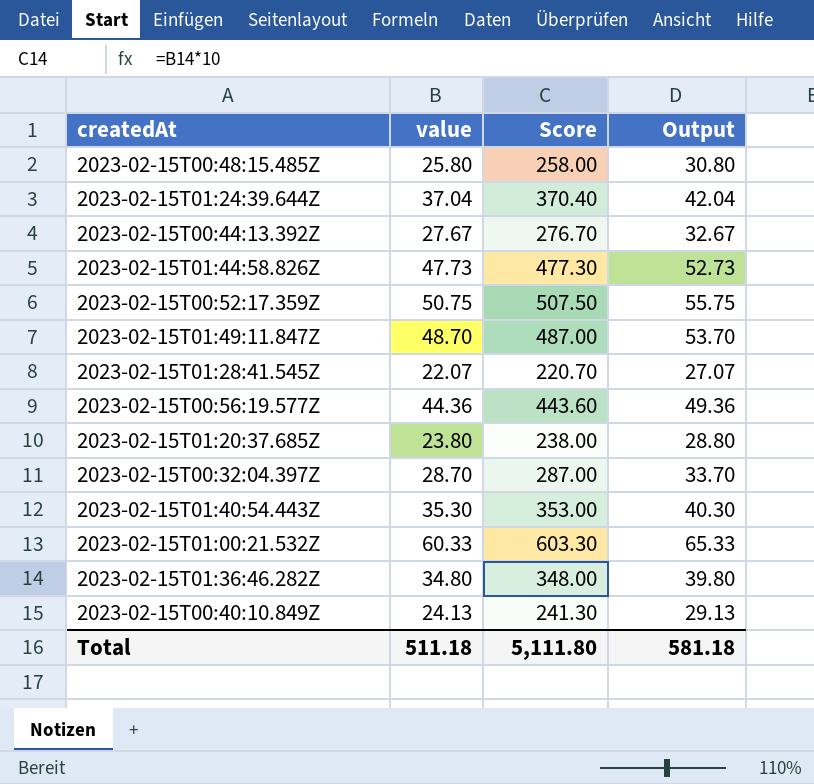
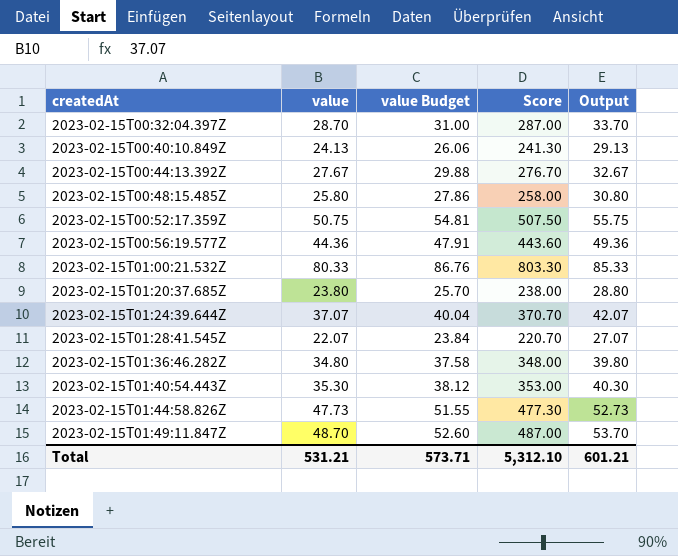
row order: none -> createdAt ascending
column value Budget | formula: none -> [value] * 1.08
2023-02-15T01:00:21.532Z | value: 60.33 -> 80.33
2023-02-15T01:00:21.532Z | Score: 603.30 -> 803.30
2023-02-15T01:00:21.532Z | Output: 65.33 -> 85.33
2023-02-15T01:24:39.644Z | value: 37.04 -> 37.07
2023-02-15T01:24:39.644Z | Score: 370.40 -> 370.70
2023-02-15T01:24:39.644Z | Output: 42.04 -> 42.07
Total | value: 511.18 -> 531.21
Total | Score: 5,111.80 -> 5,312.10
Total | Output: 581.18 -> 601.21

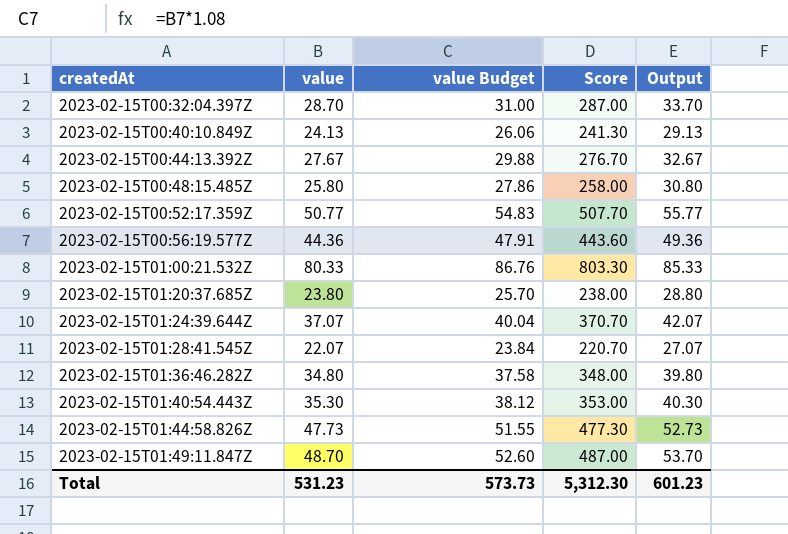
2023-02-15T00:52:17.359Z | value: 50.75 -> 50.77
2023-02-15T00:52:17.359Z | value Budget: 54.81 -> 54.83
2023-02-15T00:52:17.359Z | Score: 507.50 -> 507.70
2023-02-15T00:52:17.359Z | Output: 55.75 -> 55.77
Total | value: 531.21 -> 531.23
Total | value Budget: 573.71 -> 573.73
Total | Score: 5,312.10 -> 5,312.30
Total | Output: 601.21 -> 601.23

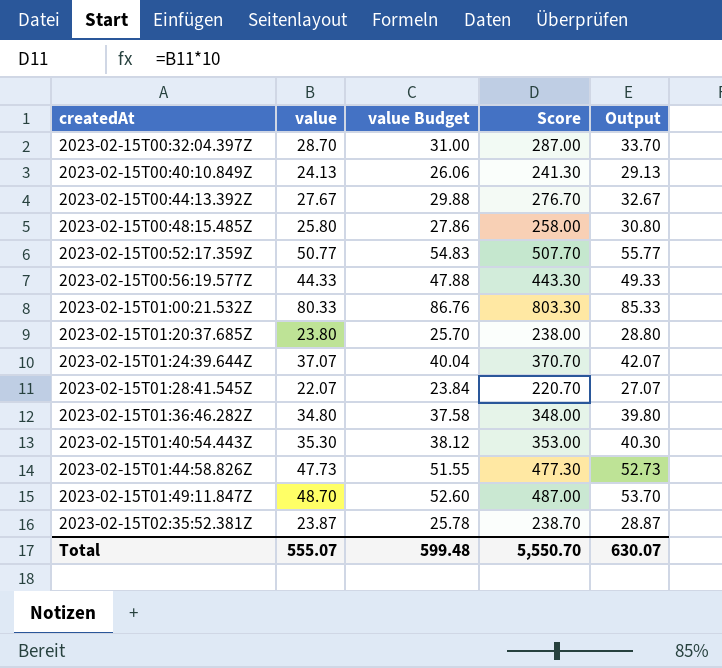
2023-02-15T00:56:19.577Z | value: 44.36 -> 44.33
2023-02-15T00:56:19.577Z | value Budget: 47.91 -> 47.88
2023-02-15T00:56:19.577Z | Score: 443.60 -> 443.30
2023-02-15T00:56:19.577Z | Output: 49.36 -> 49.33
row 2023-02-15T02:35:52.381Z: none -> 23.87 | 25.78 | 238.70 | 28.87
Total | value: 531.23 -> 555.07
Total | value Budget: 573.73 -> 599.48
Total | Score: 5,312.30 -> 5,550.70
Total | Output: 601.23 -> 630.07

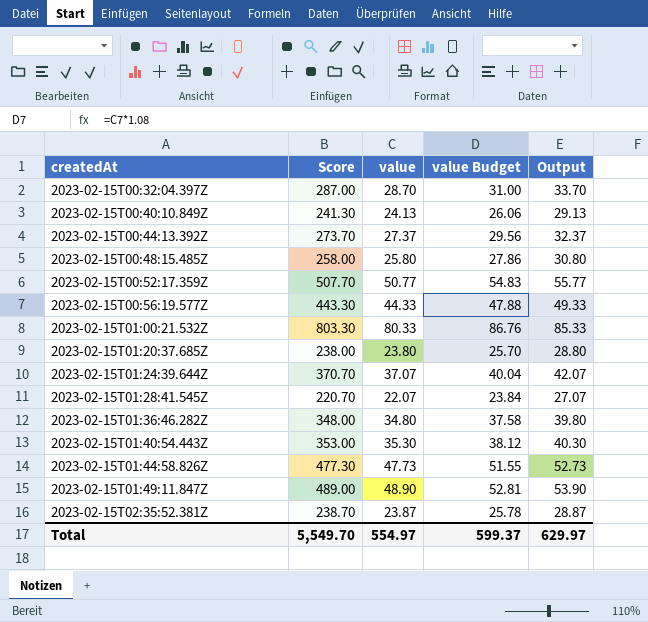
column Score | position: 4 -> 2
2023-02-15T00:44:13.392Z | Score: 276.70 -> 273.70
2023-02-15T00:44:13.392Z | value: 27.67 -> 27.37
2023-02-15T00:44:13.392Z | value Budget: 29.88 -> 29.56
2023-02-15T00:44:13.392Z | Output: 32.67 -> 32.37
2023-02-15T01:49:11.847Z | Score: 487.00 -> 489.00
2023-02-15T01:49:11.847Z | value: 48.70 -> 48.90
2023-02-15T01:49:11.847Z | value Budget: 52.60 -> 52.81
2023-02-15T01:49:11.847Z | Output: 53.70 -> 53.90
Total | Score: 5,550.70 -> 5,549.70
Total | value: 555.07 -> 554.97
Total | value Budget: 599.48 -> 599.37
Total | Output: 630.07 -> 629.97

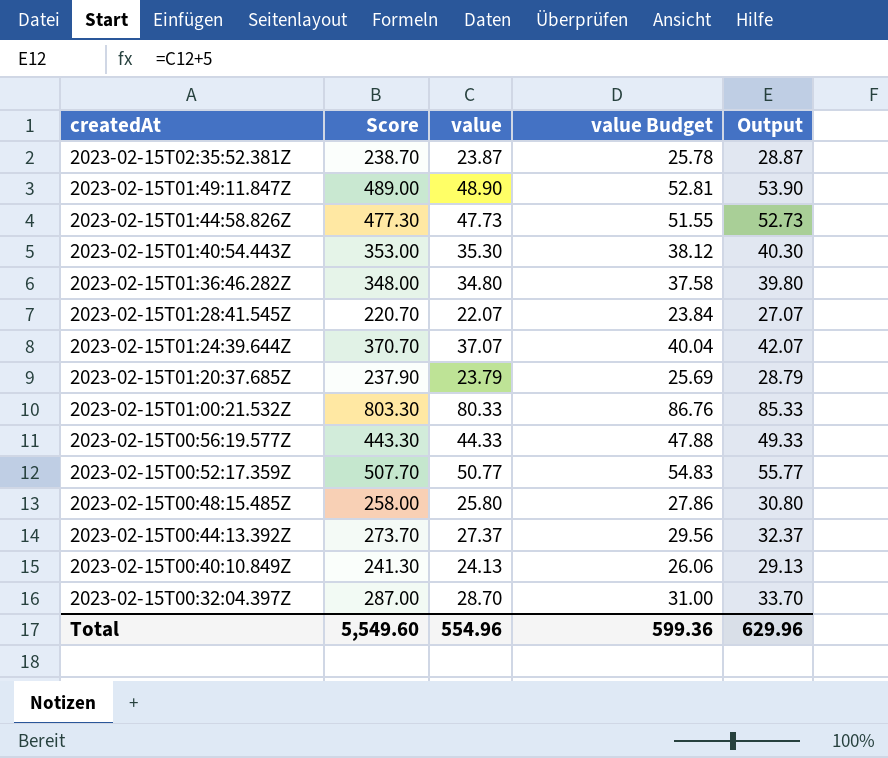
row order: createdAt ascending -> createdAt descending
2023-02-15T01:20:37.685Z | Score: 238.00 -> 237.90
2023-02-15T01:20:37.685Z | value: 23.80 -> 23.79
2023-02-15T01:20:37.685Z | value Budget: 25.70 -> 25.69
2023-02-15T01:20:37.685Z | Output: 28.80 -> 28.79
Total | Score: 5,549.70 -> 5,549.60
Total | value: 554.97 -> 554.96
Total | value Budget: 599.37 -> 599.36
Total | Output: 629.97 -> 629.96

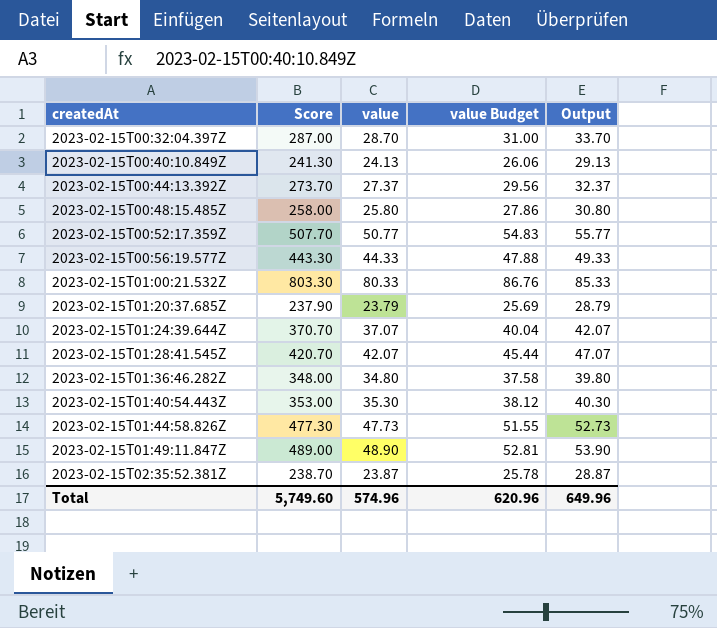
row order: createdAt descending -> createdAt ascending
2023-02-15T01:28:41.545Z | Score: 220.70 -> 420.70
2023-02-15T01:28:41.545Z | value: 22.07 -> 42.07
2023-02-15T01:28:41.545Z | value Budget: 23.84 -> 45.44
2023-02-15T01:28:41.545Z | Output: 27.07 -> 47.07
Total | Score: 5,549.60 -> 5,749.60
Total | value: 554.96 -> 574.96
Total | value Budget: 599.36 -> 620.96
Total | Output: 629.96 -> 649.96

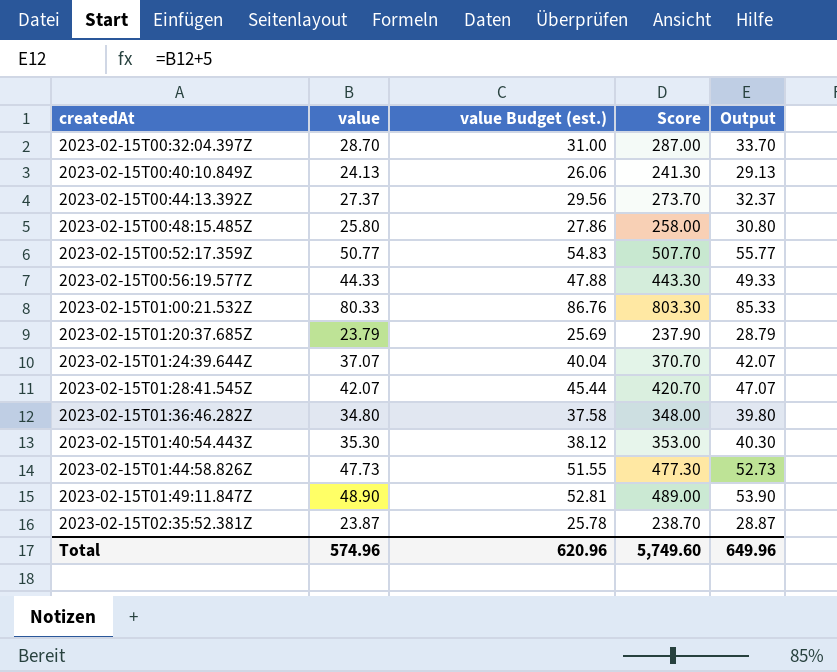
column name: value Budget -> value Budget (est.)
column Score | position: 2 -> 4

